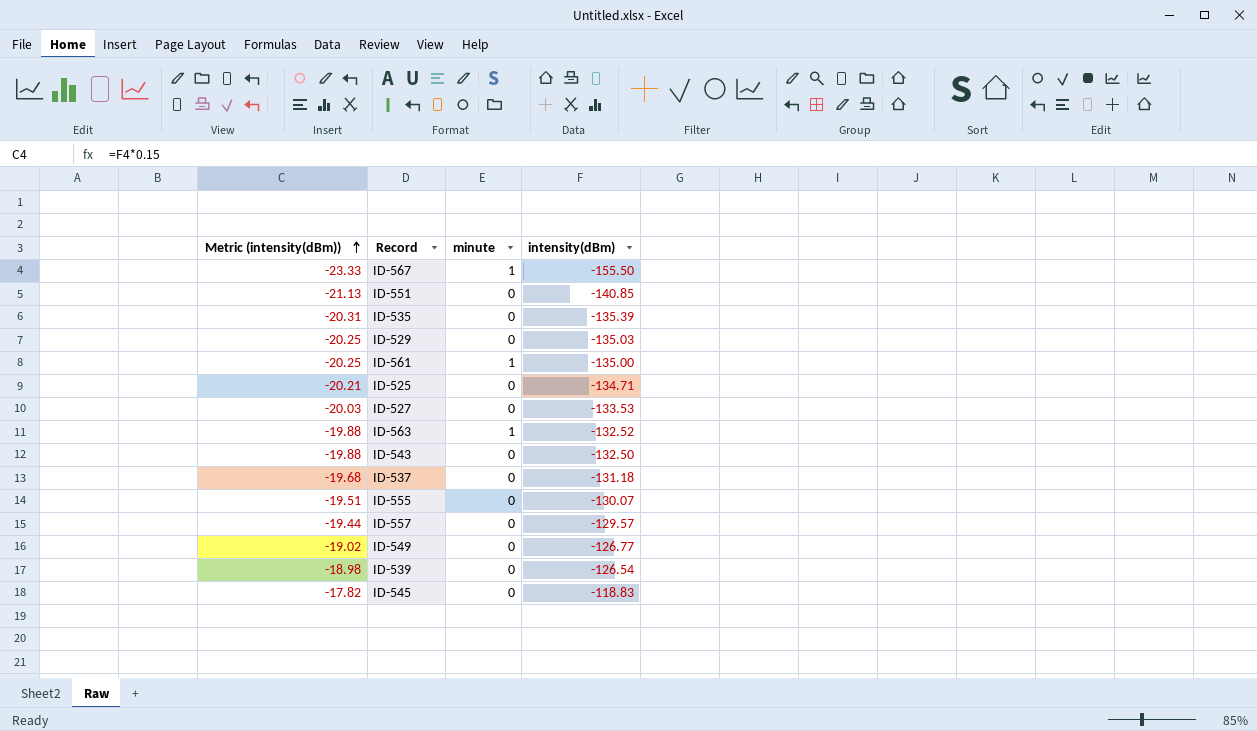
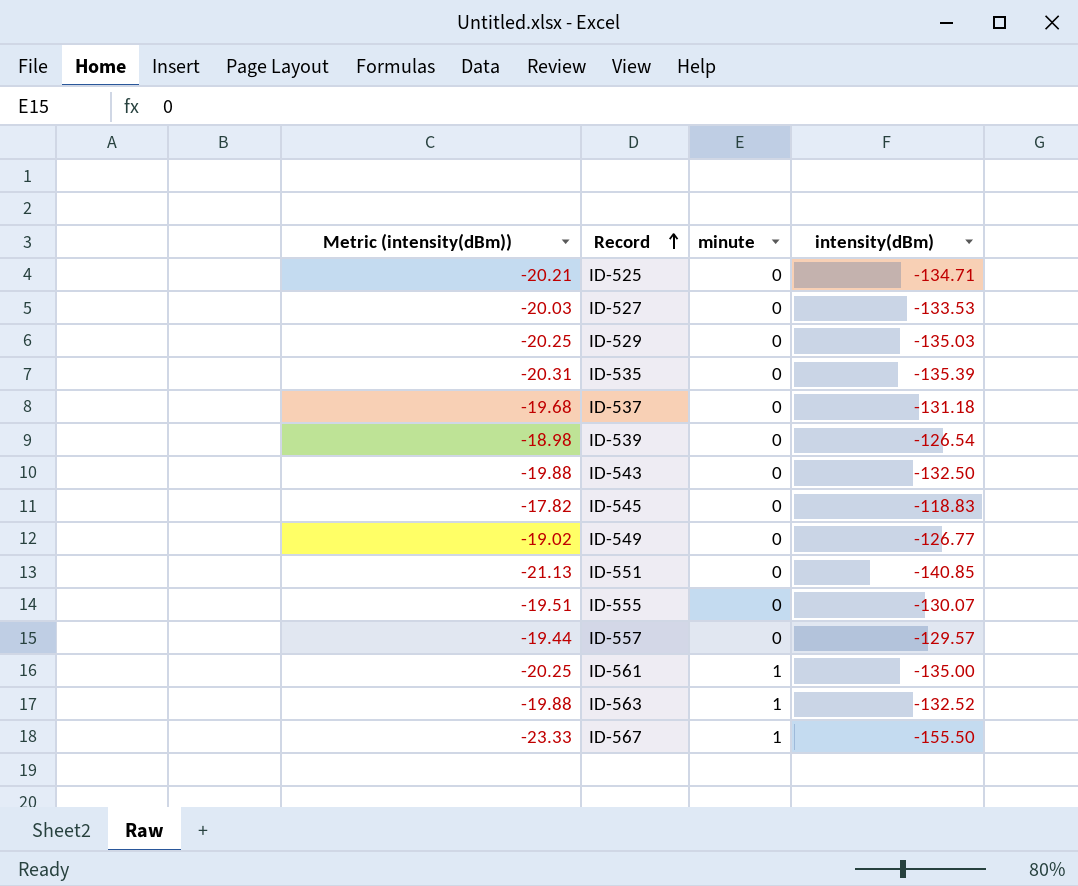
row order: Metric (intensity(dBm)) ascending -> Record ascending

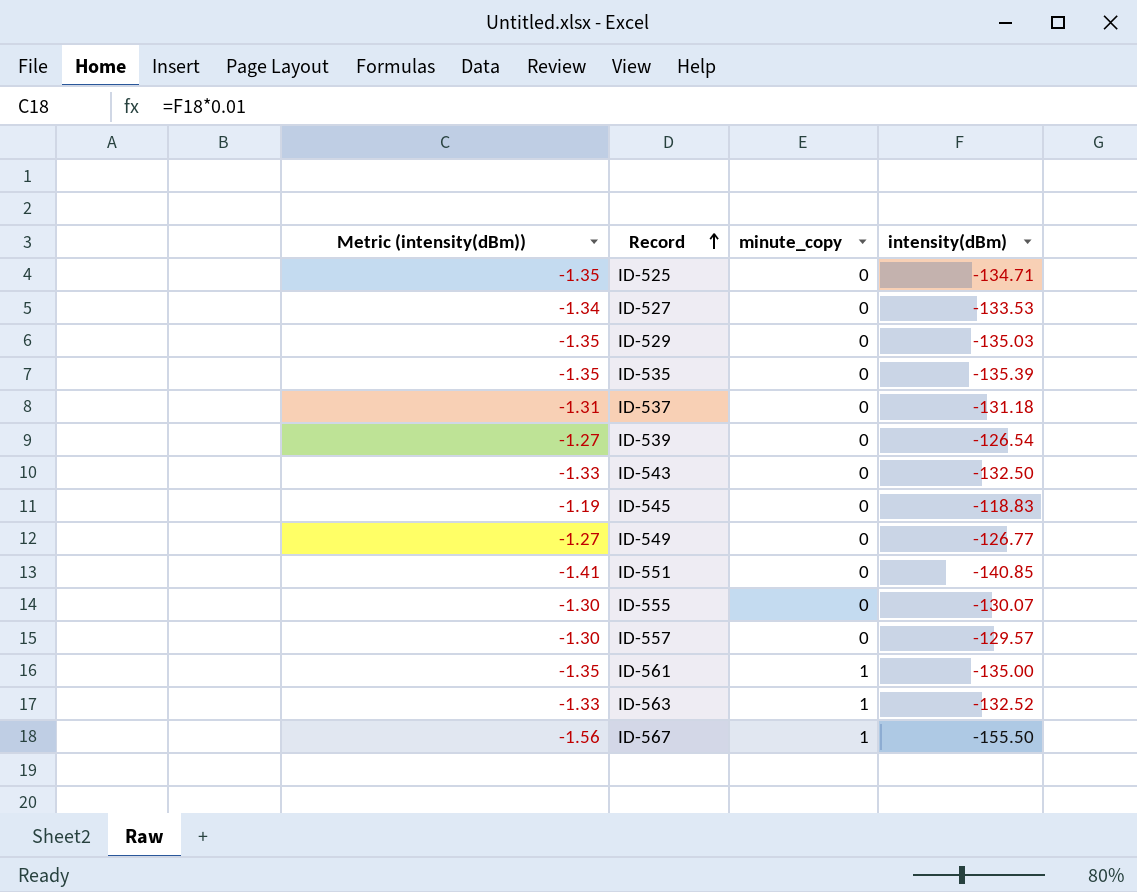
column Metric (intensity(dBm)) | formula: [intensity(dBm)] * 0.15 -> [intensity(dBm)] * 0.01
column name: minute -> minute_copy

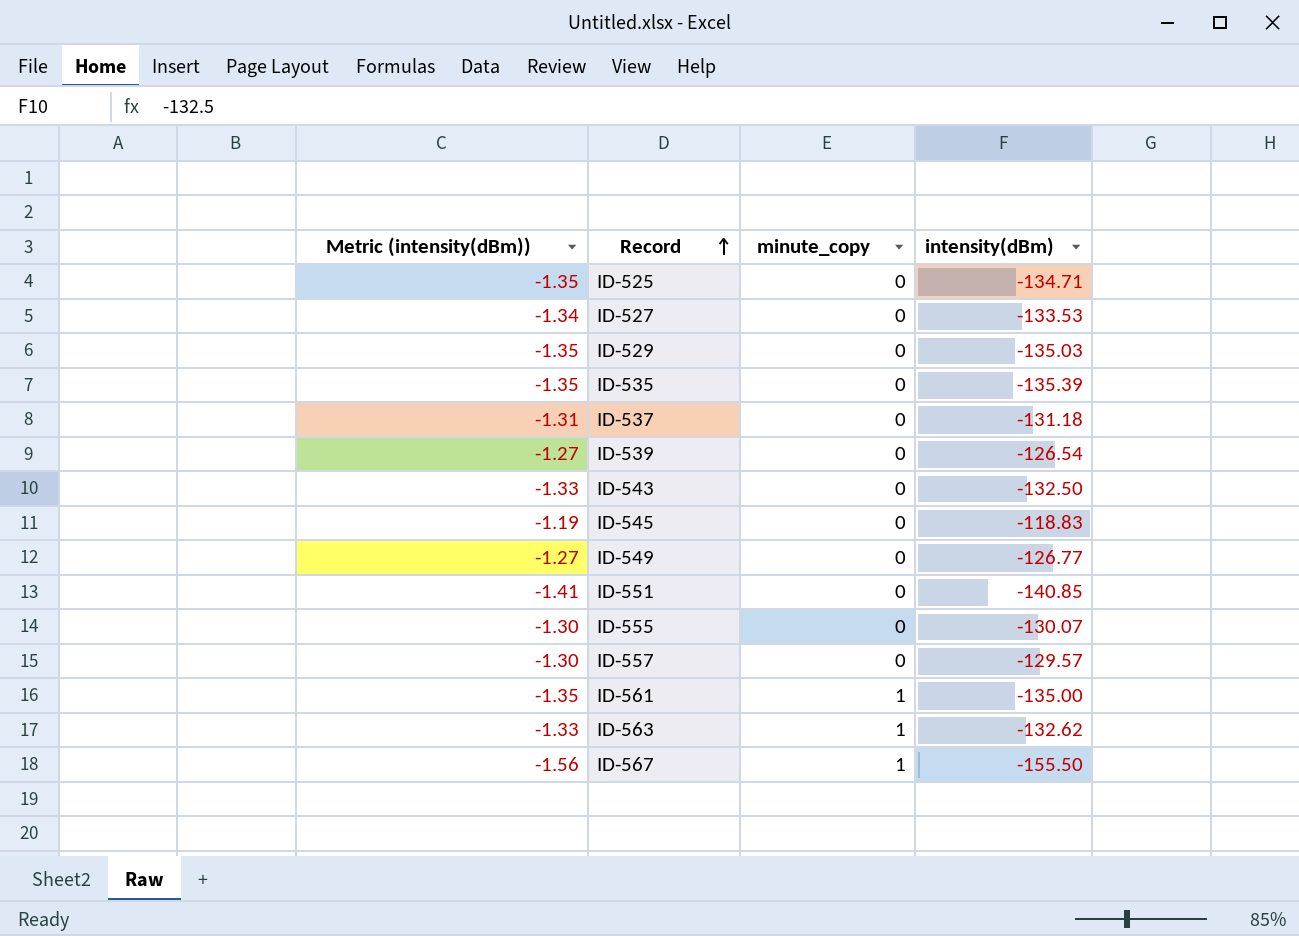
ID-563 | intensity(dBm): -132.52 -> -132.62

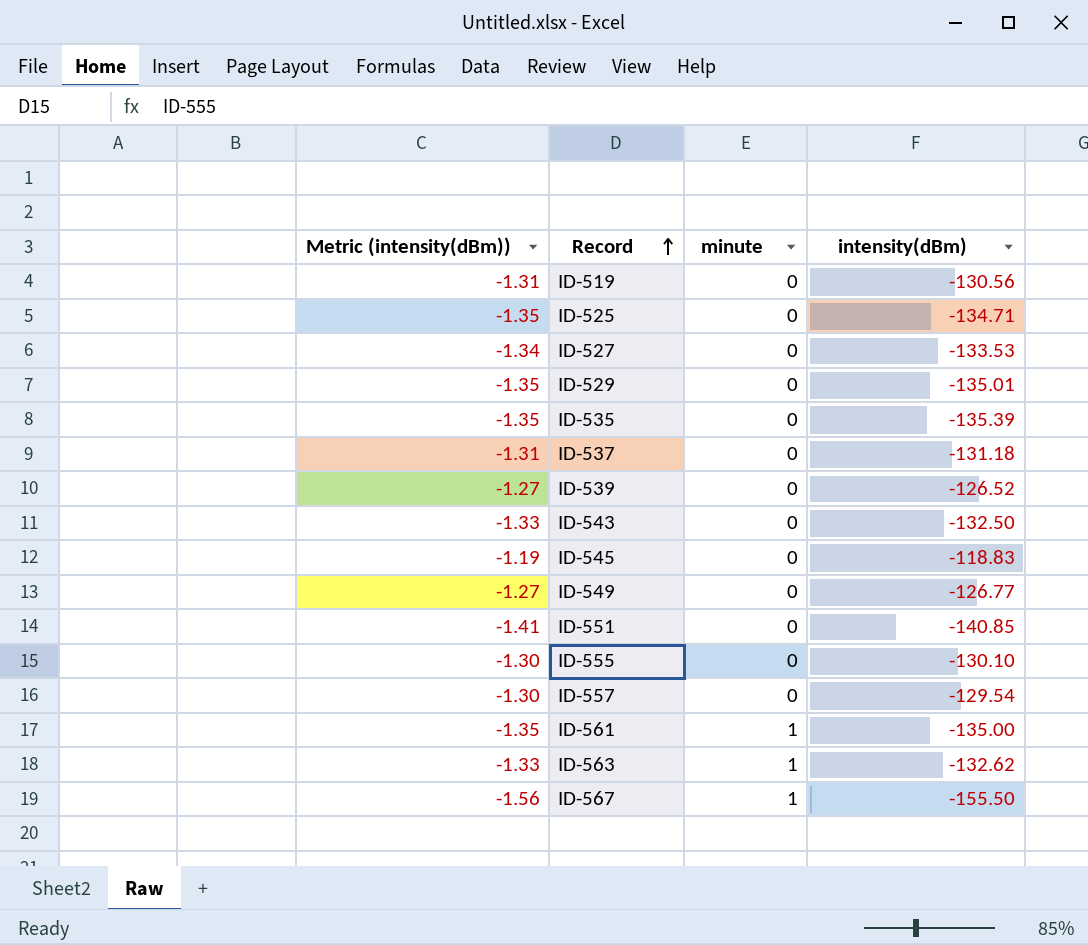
column name: minute_copy -> minute
row ID-519: none -> -1.31 | 0 | -130.56
ID-529 | intensity(dBm): -135.03 -> -135.01
ID-539 | intensity(dBm): -126.54 -> -126.52
ID-555 | intensity(dBm): -130.07 -> -130.10
ID-557 | intensity(dBm): -129.57 -> -129.54

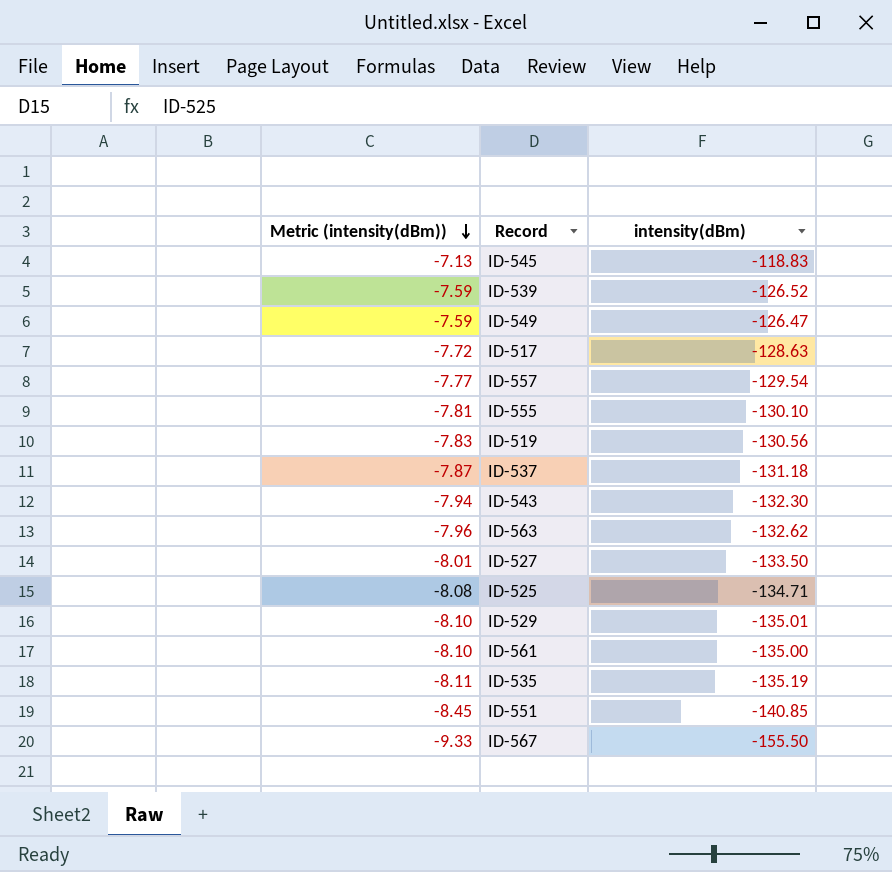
row order: Record ascending -> Metric (intensity(dBm)) descending
column minute | position: 3 -> none
column Metric (intensity(dBm)) | formula: [intensity(dBm)] * 0.01 -> [intensity(dBm)] * 0.06
ID-549 | intensity(dBm): -126.77 -> -126.47
row ID-517: none -> -7.72 | -128.63
ID-543 | intensity(dBm): -132.50 -> -132.30
ID-527 | intensity(dBm): -133.53 -> -133.50
ID-535 | intensity(dBm): -135.39 -> -135.19

